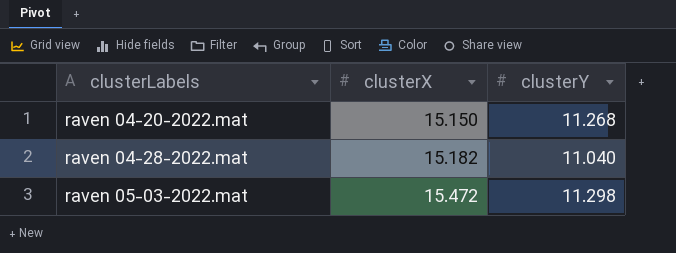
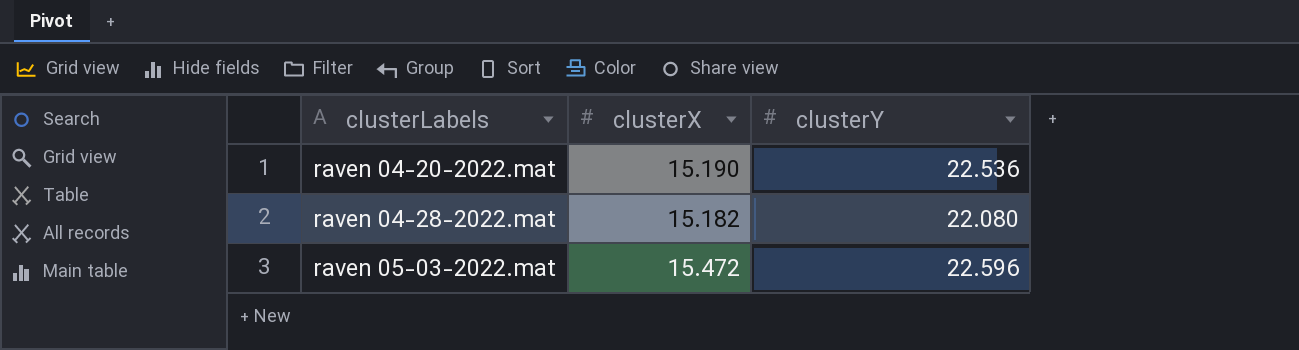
raven 04-20-2022.mat | clusterX: 15.150 -> 15.190
raven 04-20-2022.mat | clusterY: 11.268 -> 22.536
raven 04-28-2022.mat | clusterY: 11.040 -> 22.080
raven 05-03-2022.mat | clusterY: 11.298 -> 22.596

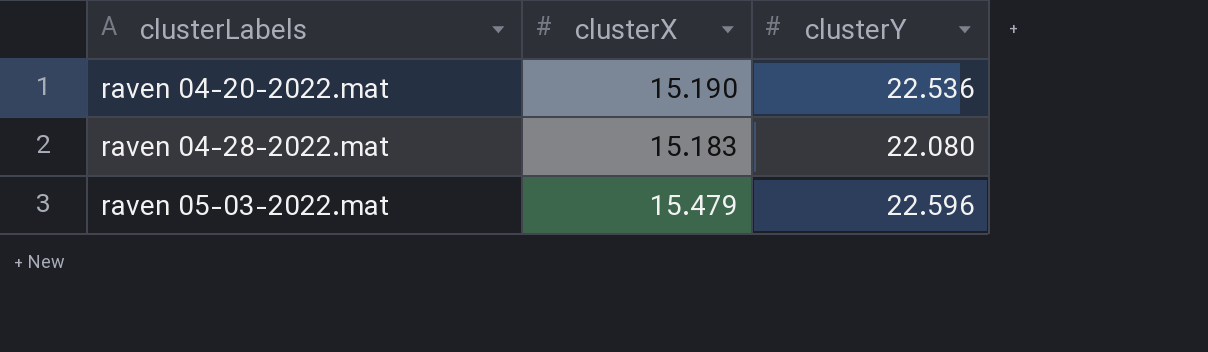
raven 04-28-2022.mat | clusterX: 15.182 -> 15.183
raven 05-03-2022.mat | clusterX: 15.472 -> 15.479

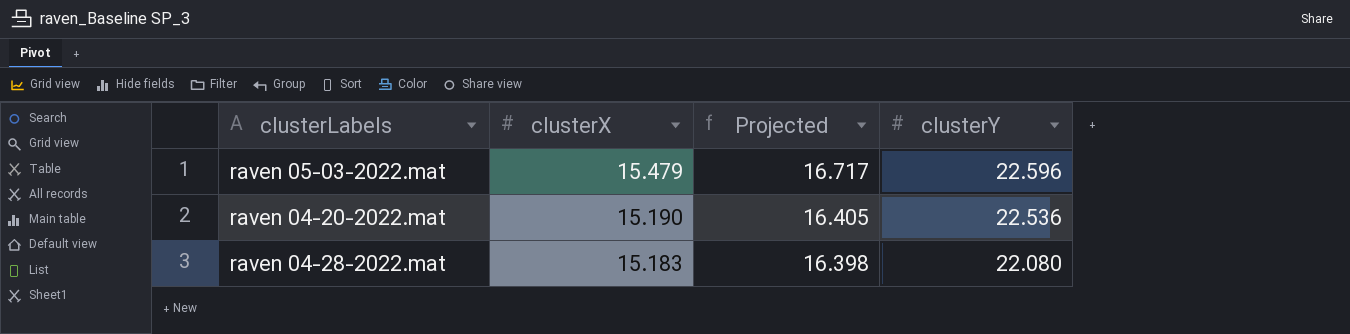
row order: clusterLabels ascending -> clusterX descending
column Projected | formula: none -> [clusterX] * 1.08

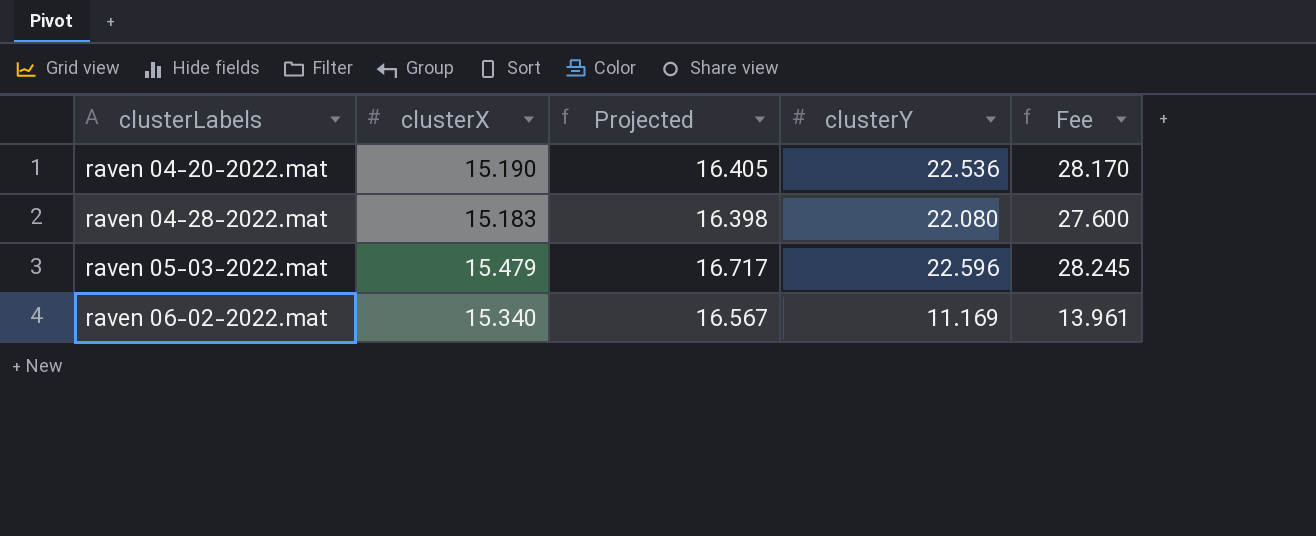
row order: clusterX descending -> clusterLabels ascending
column Fee | formula: none -> [clusterY] * 1.25
row raven 06-02-2022.mat: none -> 15.340 | 16.567 | 11.169 | 13.961

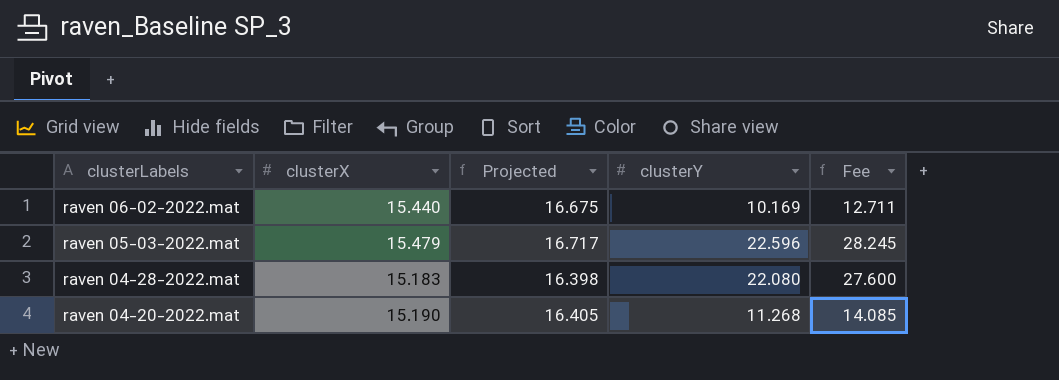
row order: clusterLabels ascending -> clusterLabels descending
raven 06-02-2022.mat | clusterX: 15.340 -> 15.440
raven 06-02-2022.mat | Projected: 16.567 -> 16.675
raven 06-02-2022.mat | clusterY: 11.169 -> 10.169
raven 06-02-2022.mat | Fee: 13.961 -> 12.711
raven 04-20-2022.mat | clusterY: 22.536 -> 11.268
raven 04-20-2022.mat | Fee: 28.170 -> 14.085

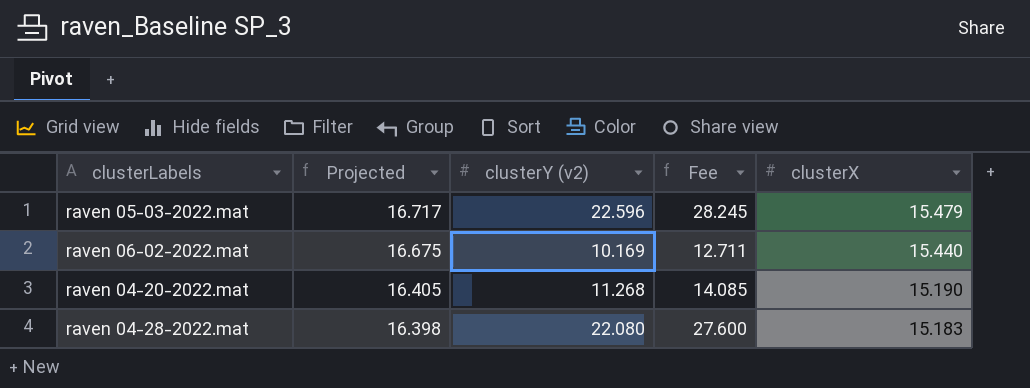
row order: clusterLabels descending -> Projected descending
column name: clusterY -> clusterY (v2)
column clusterX | position: 2 -> 5

